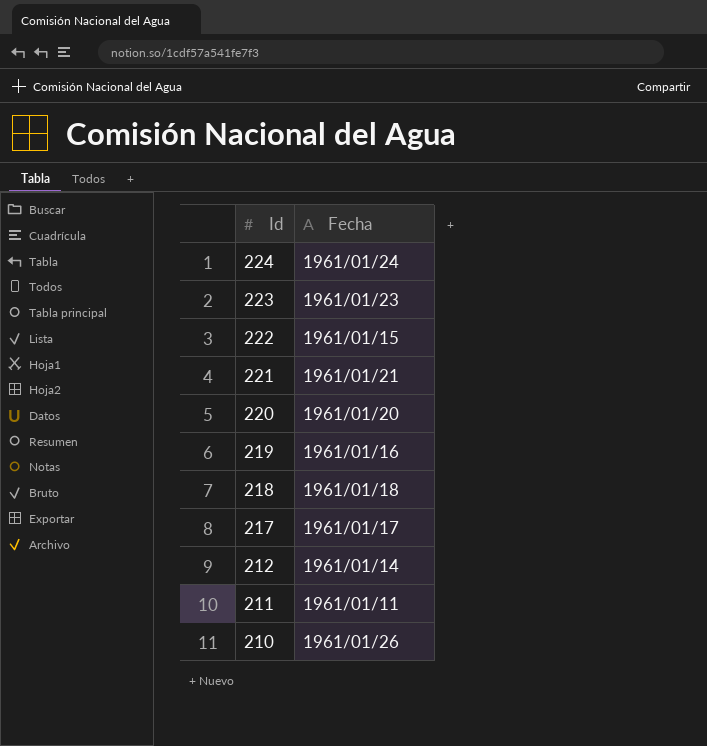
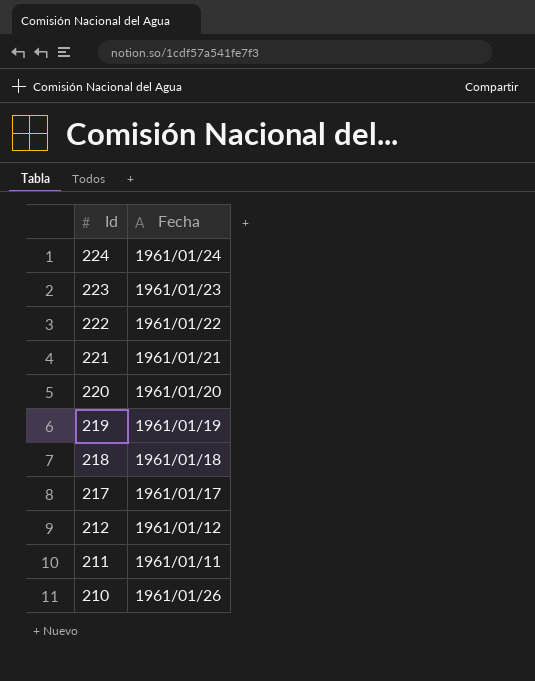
222 | Fecha: 1961/01/15 -> 1961/01/22
219 | Fecha: 1961/01/16 -> 1961/01/19
212 | Fecha: 1961/01/14 -> 1961/01/12

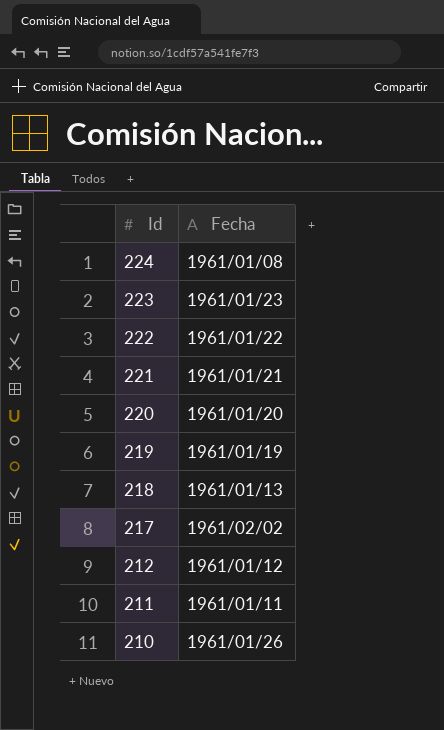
224 | Fecha: 1961/01/24 -> 1961/01/08
218 | Fecha: 1961/01/18 -> 1961/01/13
217 | Fecha: 1961/01/17 -> 1961/02/02

